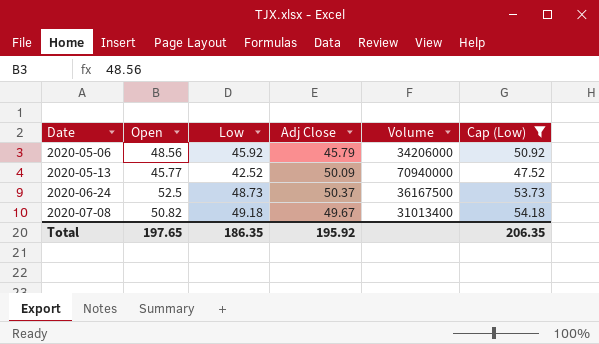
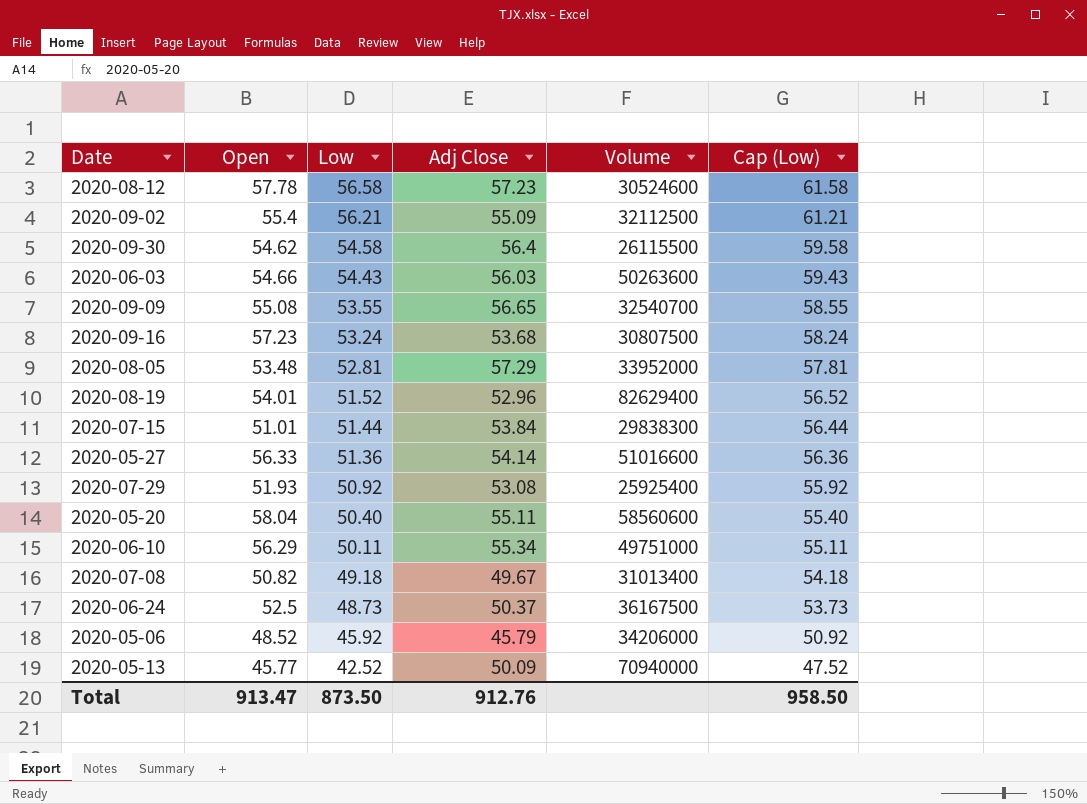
filter: Cap (Low) <= 54.18 -> none
row order: Date ascending -> Low descending
2020-05-06 | Open: 48.56 -> 48.52
Total | Open: 197.65 -> 913.47
Total | Low: 186.35 -> 873.50
Total | Adj Close: 195.92 -> 912.76
Total | Cap (Low): 206.35 -> 958.50

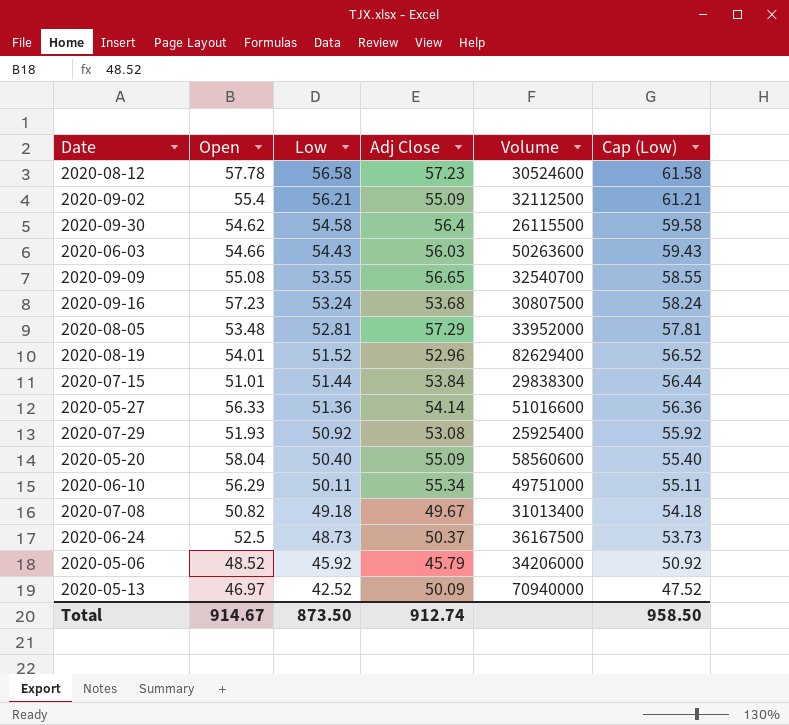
2020-05-20 | Adj Close: 55.11 -> 55.09
2020-05-13 | Open: 45.77 -> 46.97
Total | Open: 913.47 -> 914.67
Total | Adj Close: 912.76 -> 912.74

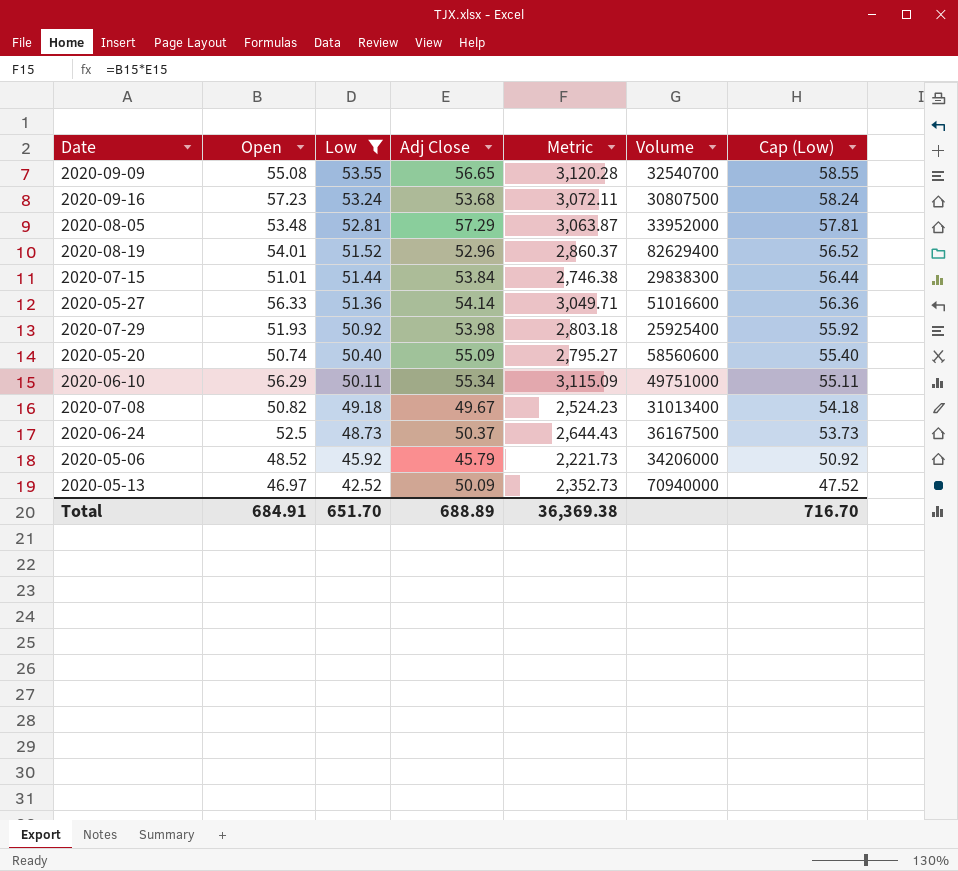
filter: none -> Low <= 53.55
column Metric | formula: none -> [Open] * [Adj Close]
2020-07-29 | Adj Close: 53.08 -> 53.98
2020-05-20 | Open: 58.04 -> 50.74
Total | Open: 914.67 -> 684.91
Total | Low: 873.50 -> 651.70
Total | Adj Close: 912.74 -> 688.89
Total | Cap (Low): 958.50 -> 716.70

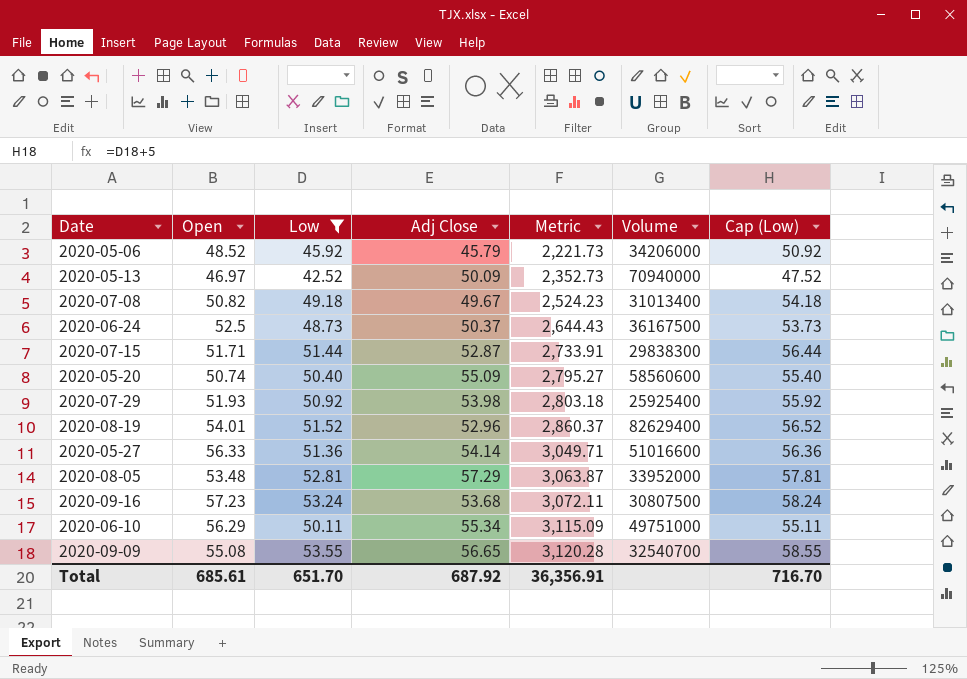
row order: Low descending -> Metric ascending
2020-07-15 | Open: 51.01 -> 51.71
2020-07-15 | Adj Close: 53.84 -> 52.87
2020-07-15 | Metric: 2,746.38 -> 2,733.91
Total | Open: 684.91 -> 685.61
Total | Adj Close: 688.89 -> 687.92
Total | Metric: 36,369.38 -> 36,356.91

